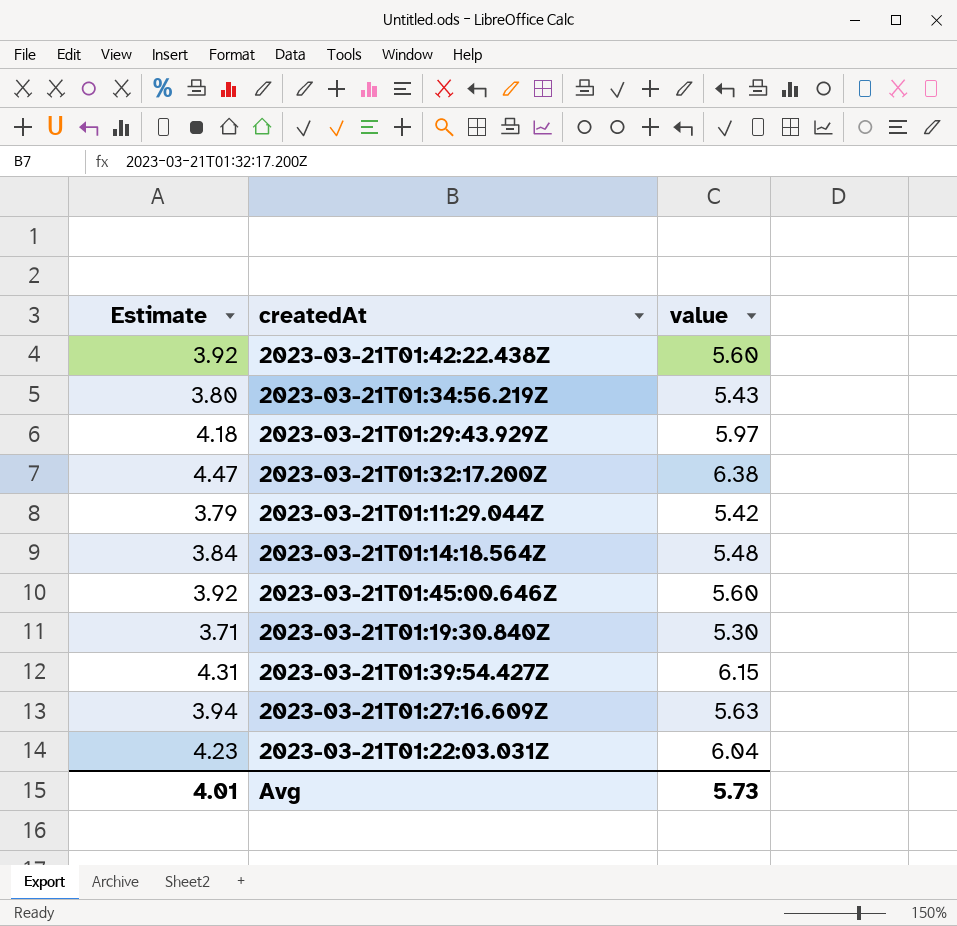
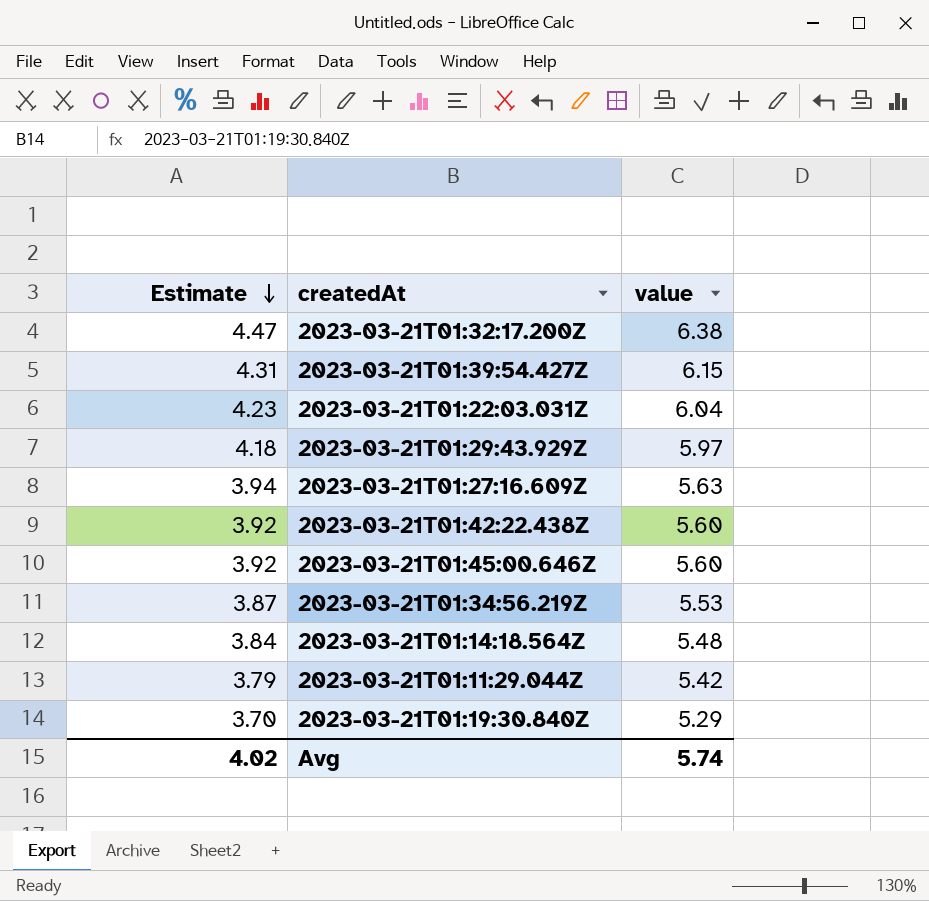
row order: none -> Estimate descending
2023-03-21T01:34:56.219Z | Estimate: 3.80 -> 3.87
2023-03-21T01:34:56.219Z | value: 5.43 -> 5.53
2023-03-21T01:19:30.840Z | Estimate: 3.71 -> 3.70
2023-03-21T01:19:30.840Z | value: 5.30 -> 5.29
Avg | Estimate: 4.01 -> 4.02
Avg | value: 5.73 -> 5.74

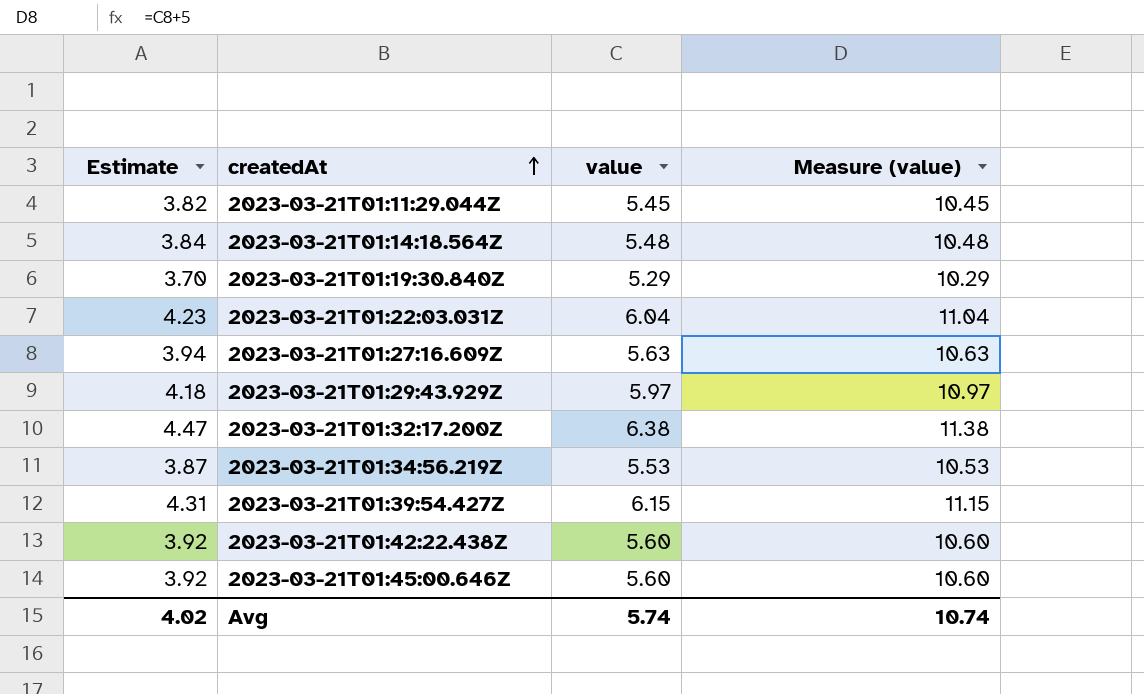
row order: Estimate descending -> createdAt ascending
column Measure (value) | formula: none -> [value] + 5
2023-03-21T01:11:29.044Z | Estimate: 3.79 -> 3.82
2023-03-21T01:11:29.044Z | value: 5.42 -> 5.45

